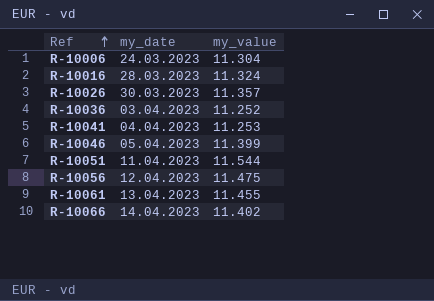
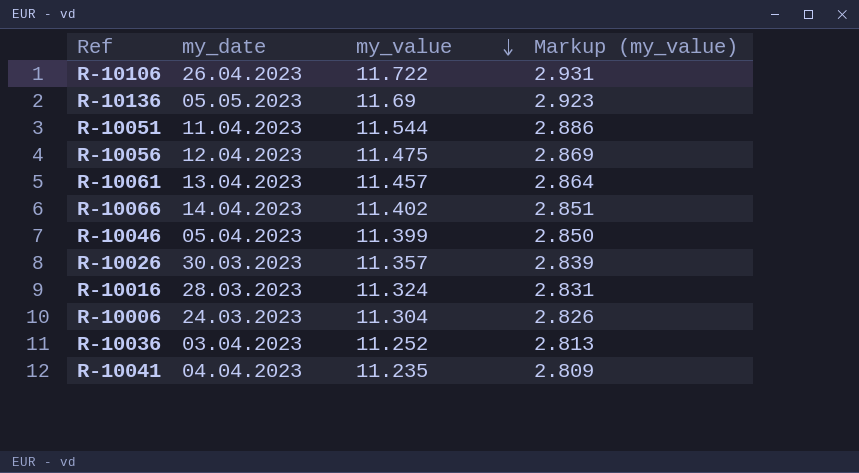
row order: Ref ascending -> my_value descending
column Markup (my_value) | formula: none -> [my_value] * 0.25
row R-10106: none -> 26.04.2023 | 11.722 | 2.931
row R-10136: none -> 05.05.2023 | 11.69 | 2.923
R-10061 | my_value: 11.455 -> 11.457
R-10041 | my_value: 11.253 -> 11.235

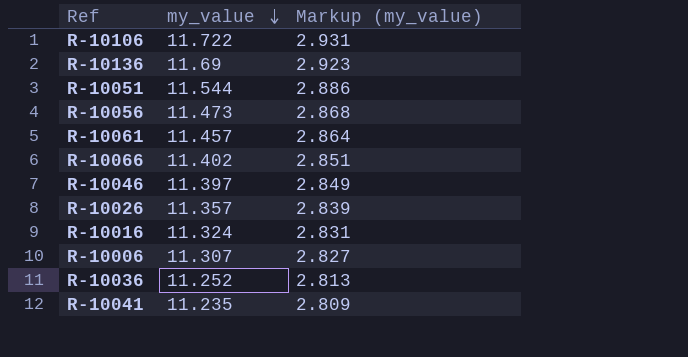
column my_date | position: 2 -> none
R-10056 | my_value: 11.475 -> 11.473
R-10056 | Markup (my_value): 2.869 -> 2.868
R-10046 | my_value: 11.399 -> 11.397
R-10046 | Markup (my_value): 2.850 -> 2.849
R-10006 | my_value: 11.304 -> 11.307
R-10006 | Markup (my_value): 2.826 -> 2.827

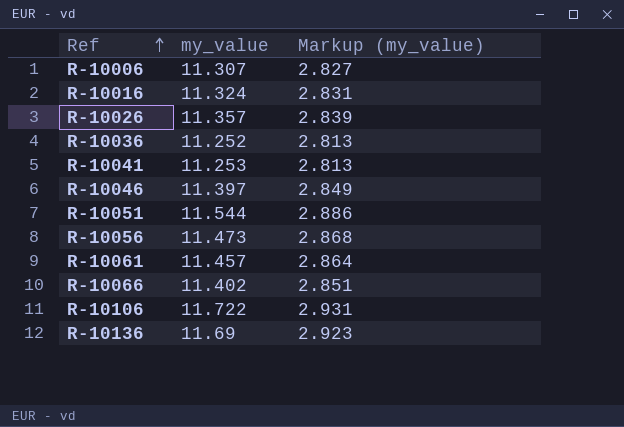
row order: my_value descending -> Ref ascending
R-10041 | my_value: 11.235 -> 11.253
R-10041 | Markup (my_value): 2.809 -> 2.813

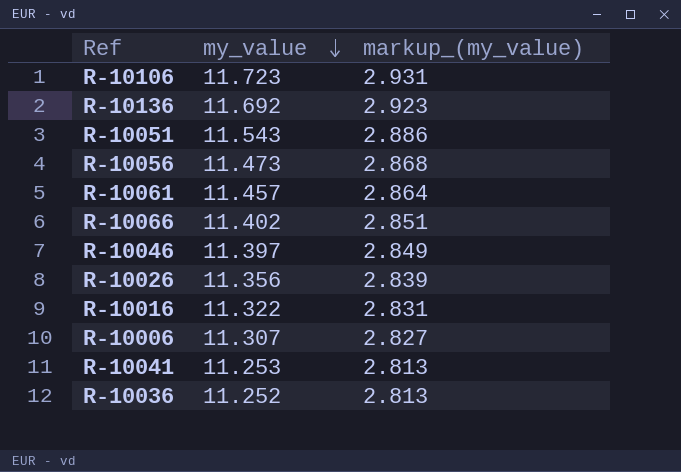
row order: Ref ascending -> my_value descending
column name: Markup (my_value) -> markup_(my_value)
R-10106 | my_value: 11.722 -> 11.723
R-10136 | my_value: 11.69 -> 11.692
R-10051 | my_value: 11.544 -> 11.543
R-10026 | my_value: 11.357 -> 11.356
R-10016 | my_value: 11.324 -> 11.322

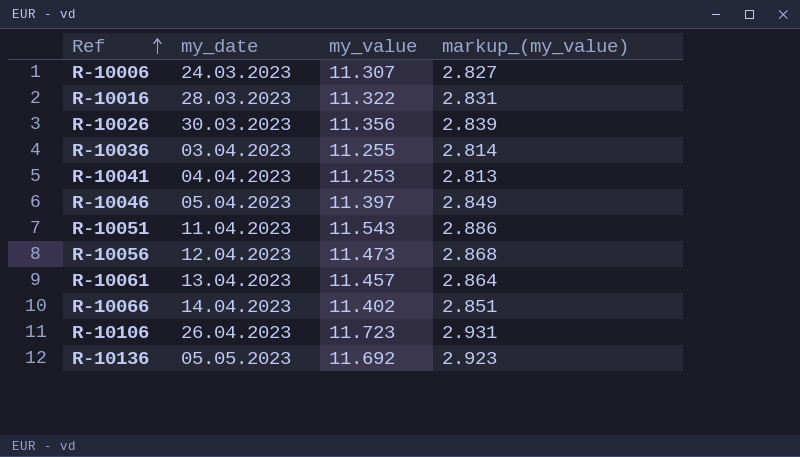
row order: my_value descending -> Ref ascending
column my_date | position: none -> 2
R-10036 | my_value: 11.252 -> 11.255
R-10036 | markup_(my_value): 2.813 -> 2.814

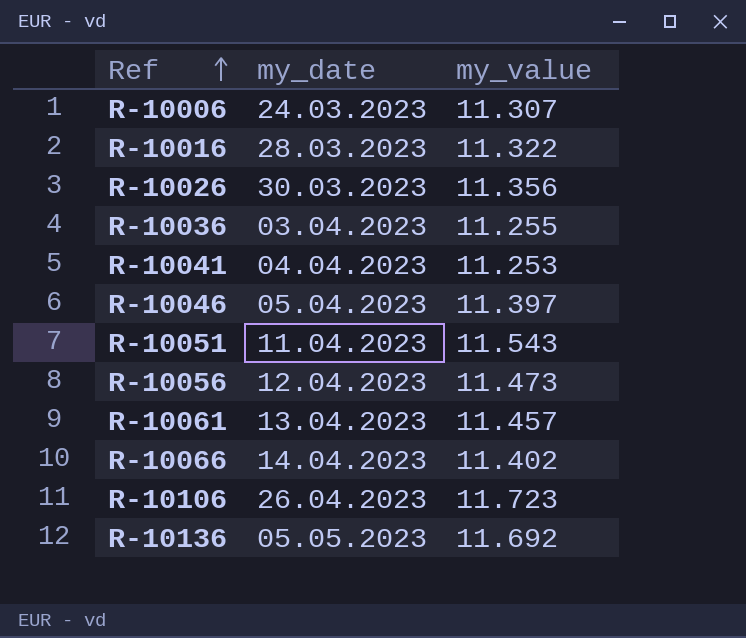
column markup_(my_value) | formula: [my_value] * 0.25 -> none

